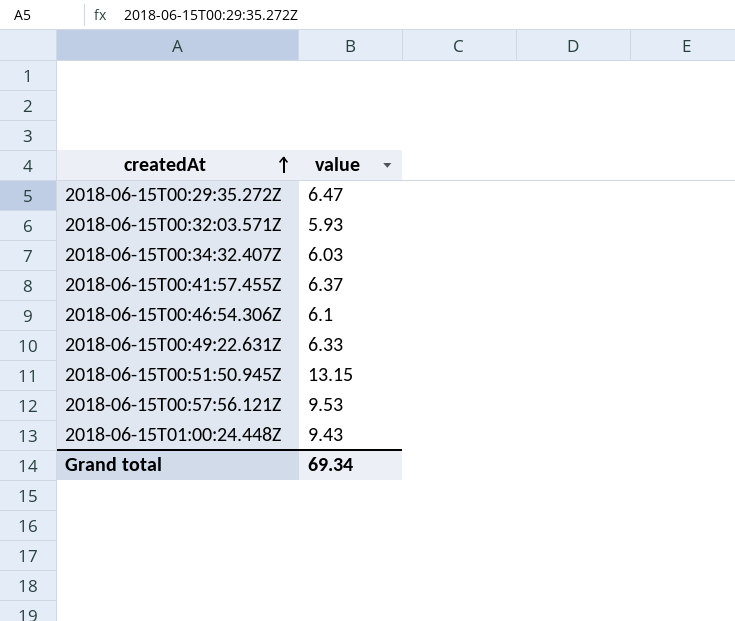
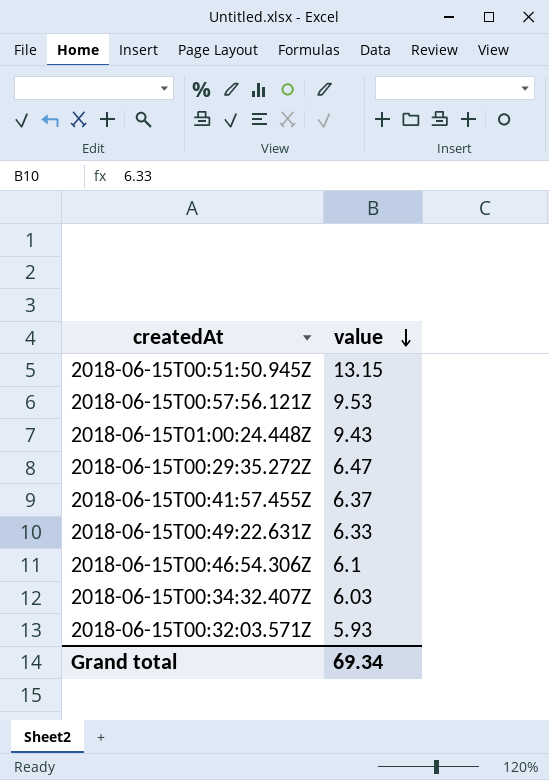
row order: createdAt ascending -> value descending

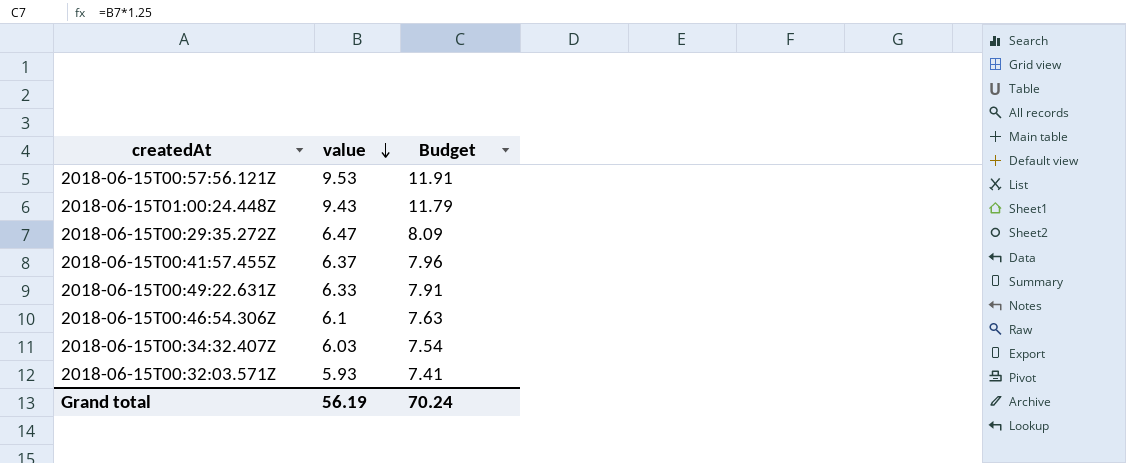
column Budget | formula: none -> [value] * 1.25
row 2018-06-15T00:51:50.945Z: 13.15 -> none
Grand total | value: 69.34 -> 56.19

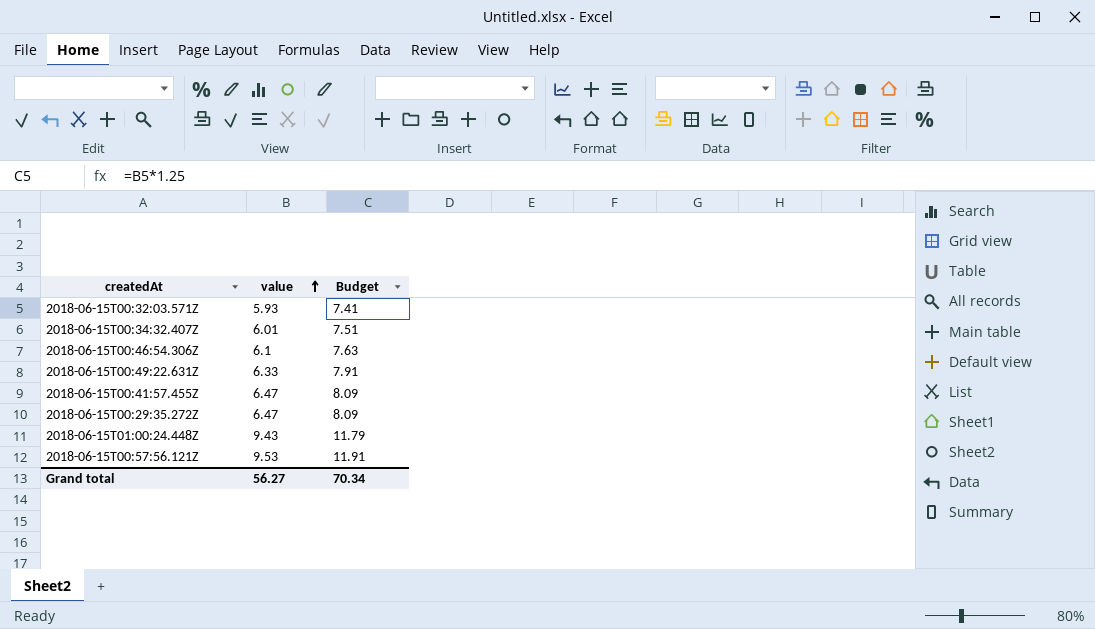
row order: value descending -> value ascending
2018-06-15T00:34:32.407Z | value: 6.03 -> 6.01
2018-06-15T00:34:32.407Z | Budget: 7.54 -> 7.51
2018-06-15T00:41:57.455Z | value: 6.37 -> 6.47
2018-06-15T00:41:57.455Z | Budget: 7.96 -> 8.09
Grand total | value: 56.19 -> 56.27
Grand total | Budget: 70.24 -> 70.34

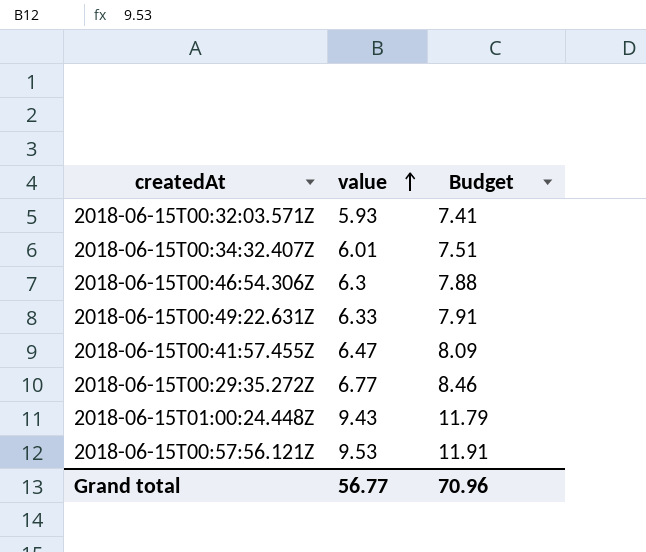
2018-06-15T00:46:54.306Z | value: 6.1 -> 6.3
2018-06-15T00:46:54.306Z | Budget: 7.63 -> 7.88
2018-06-15T00:29:35.272Z | value: 6.47 -> 6.77
2018-06-15T00:29:35.272Z | Budget: 8.09 -> 8.46
Grand total | value: 56.27 -> 56.77
Grand total | Budget: 70.34 -> 70.96

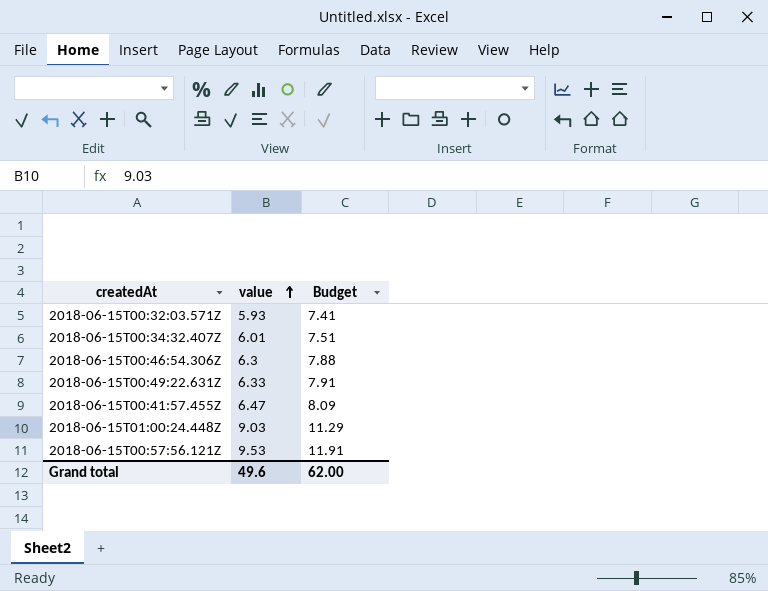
row 2018-06-15T00:29:35.272Z: 6.77 | 8.46 -> none
2018-06-15T01:00:24.448Z | value: 9.43 -> 9.03
2018-06-15T01:00:24.448Z | Budget: 11.79 -> 11.29
Grand total | value: 56.77 -> 49.6
Grand total | Budget: 70.96 -> 62.00

